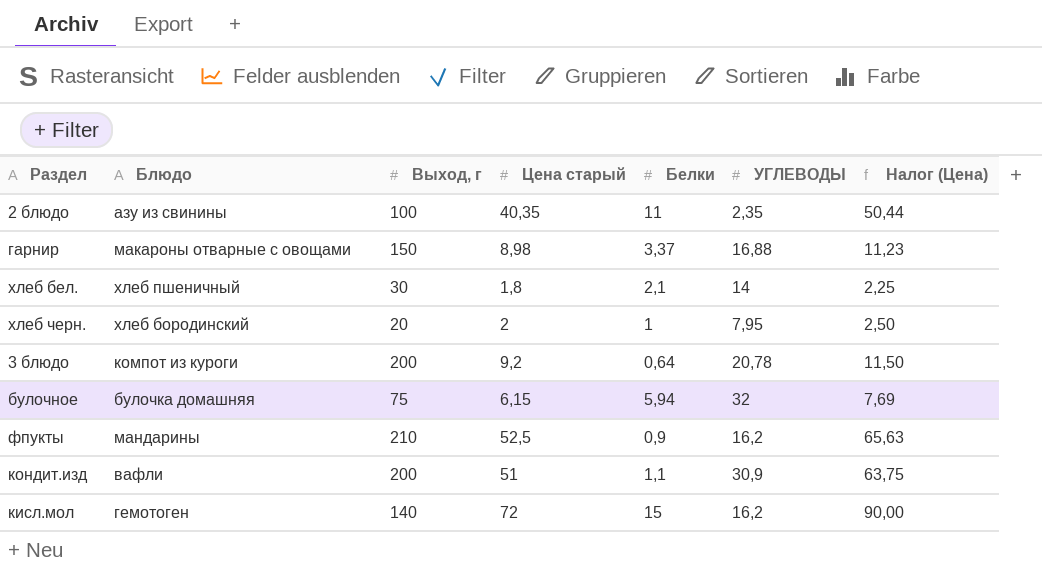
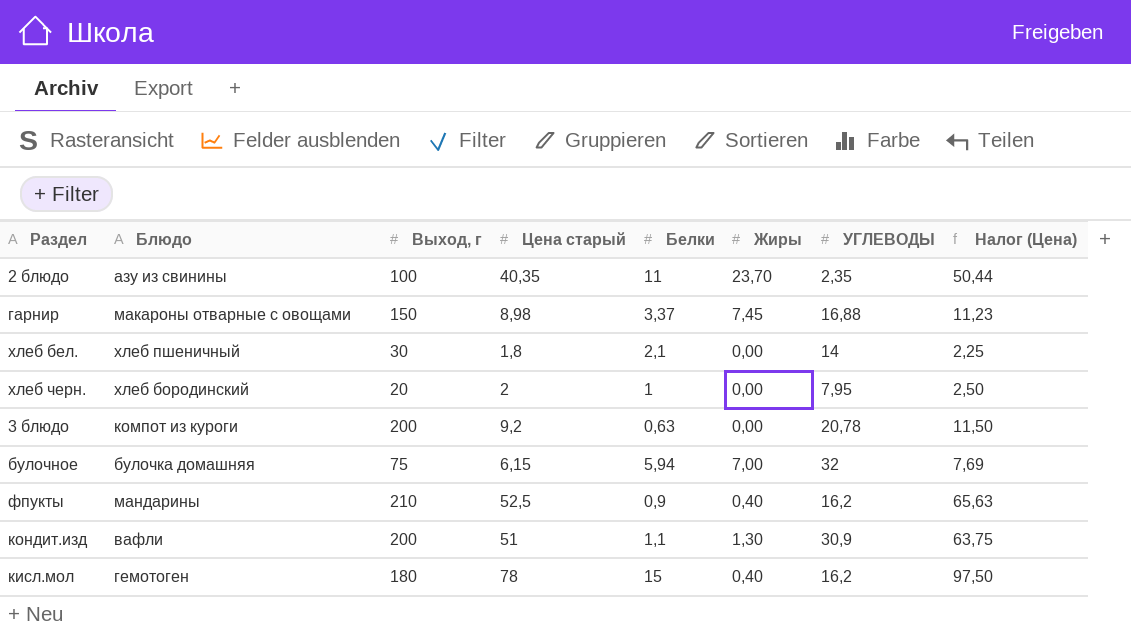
column Жиры | position: none -> 6
3 блюдо | Белки: 0,64 -> 0,63
кисл.мол | Выход, г: 140 -> 180
кисл.мол | Цена старый: 72 -> 78
кисл.мол | Налог (Цена): 90,00 -> 97,50

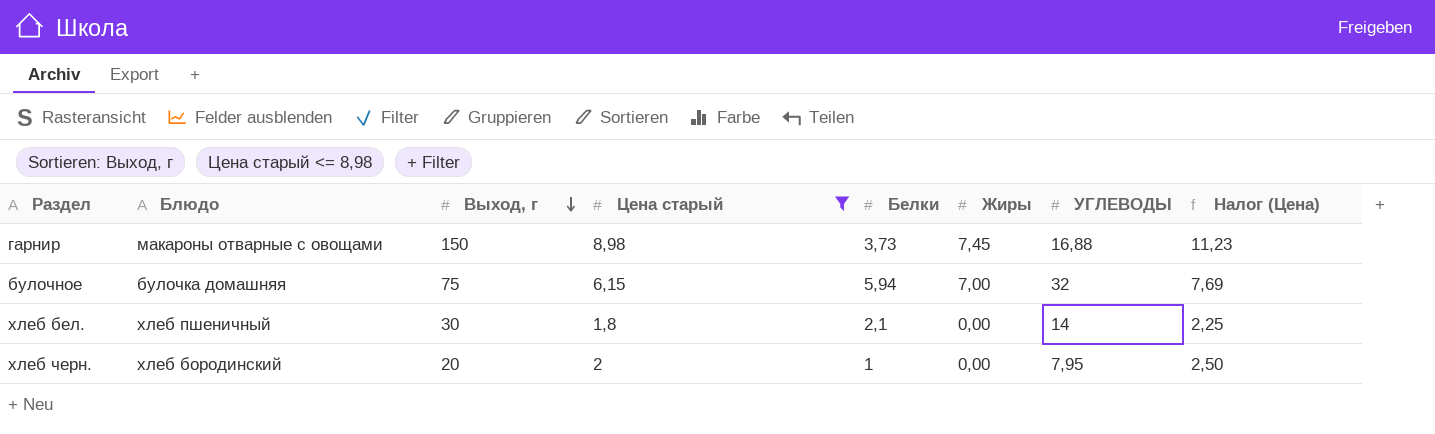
filter: none -> Цена старый <= 8,98
row order: none -> Выход, г descending
гарнир | Белки: 3,37 -> 3,73

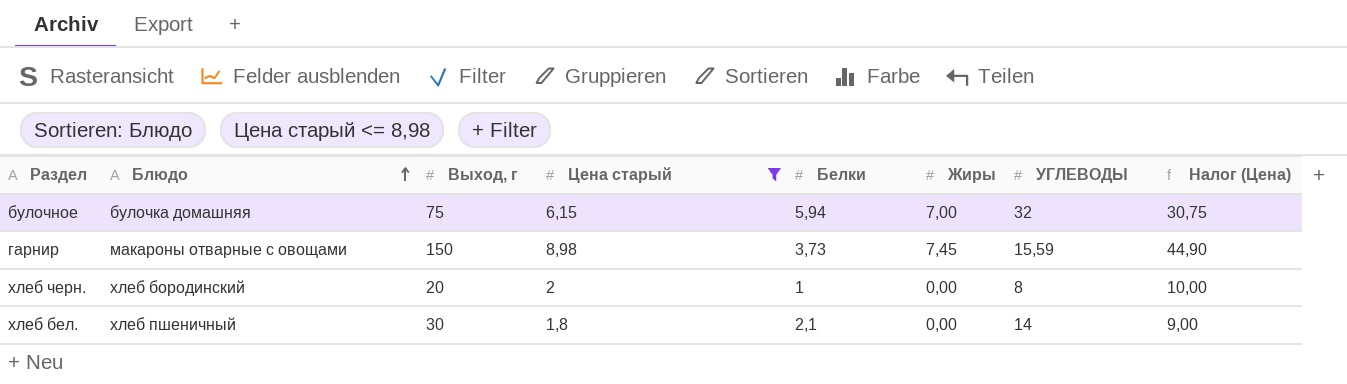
row order: Выход, г descending -> Блюдо ascending
column Налог (Цена) | formula: [Цена старый] * 1,25 -> [Цена старый] * 5
гарнир | УГЛЕВОДЫ: 16,88 -> 15,59
хлеб черн. | УГЛЕВОДЫ: 7,95 -> 8

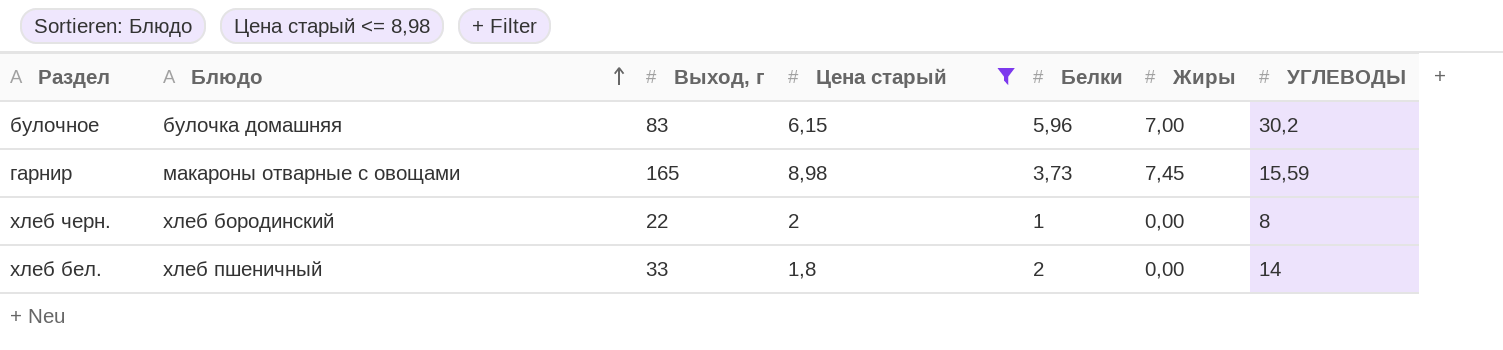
column Налог (Цена) | formula: [Цена старый] * 5 -> none
булочное | Выход, г: 75 -> 83
булочное | Белки: 5,94 -> 5,96
булочное | УГЛЕВОДЫ: 32 -> 30,2
гарнир | Выход, г: 150 -> 165
хлеб черн. | Выход, г: 20 -> 22
хлеб бел. | Выход, г: 30 -> 33
хлеб бел. | Белки: 2,1 -> 2

